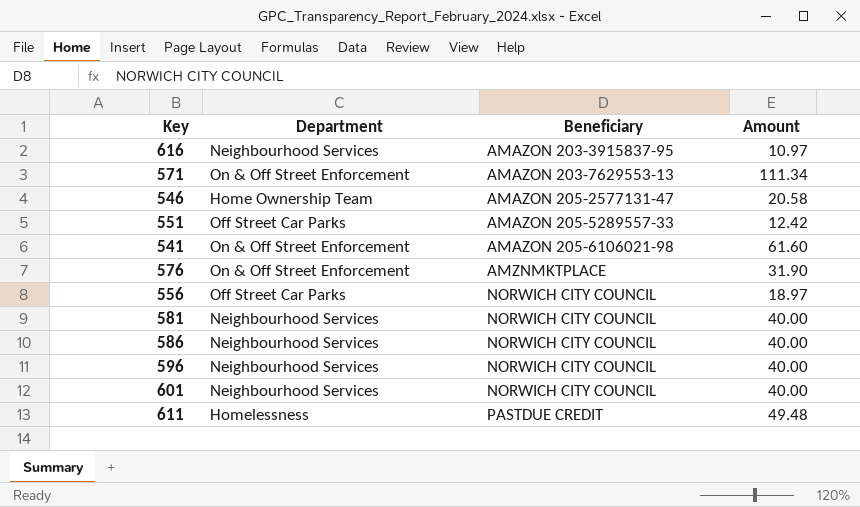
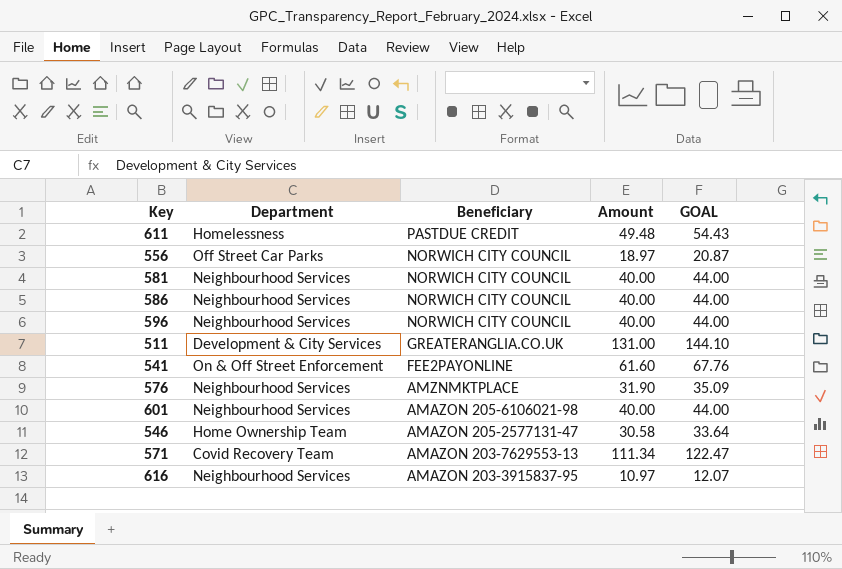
row order: Beneficiary ascending -> Beneficiary descending
column GOAL | formula: none -> [Amount] * 1.1
row 551: Off Street Car Parks | AMAZON 205-5289557-33 | 12.42 -> none
row 511: none -> Development & City Services | GREATERANGLIA.CO.UK | 131.00 | 144.10
541 | Beneficiary: AMAZON 205-6106021-98 -> FEE2PAYONLINE
576 | Department: On & Off Street Enforcement -> Neighbourhood Services
601 | Beneficiary: NORWICH CITY COUNCIL -> AMAZON 205-6106021-98
546 | Amount: 20.58 -> 30.58
571 | Department: On & Off Street Enforcement -> Covid Recovery Team

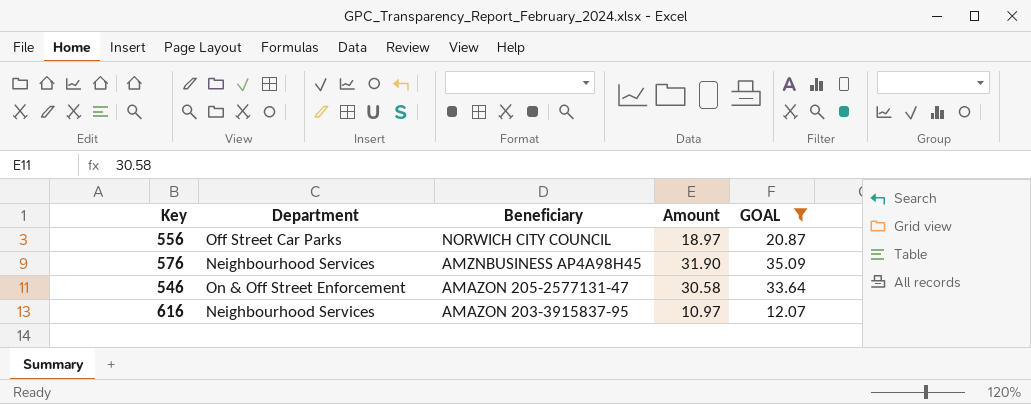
filter: none -> GOAL <= 35.09
576 | Beneficiary: AMZNMKTPLACE -> AMZNBUSINESS AP4A98H45
546 | Department: Home Ownership Team -> On & Off Street Enforcement

